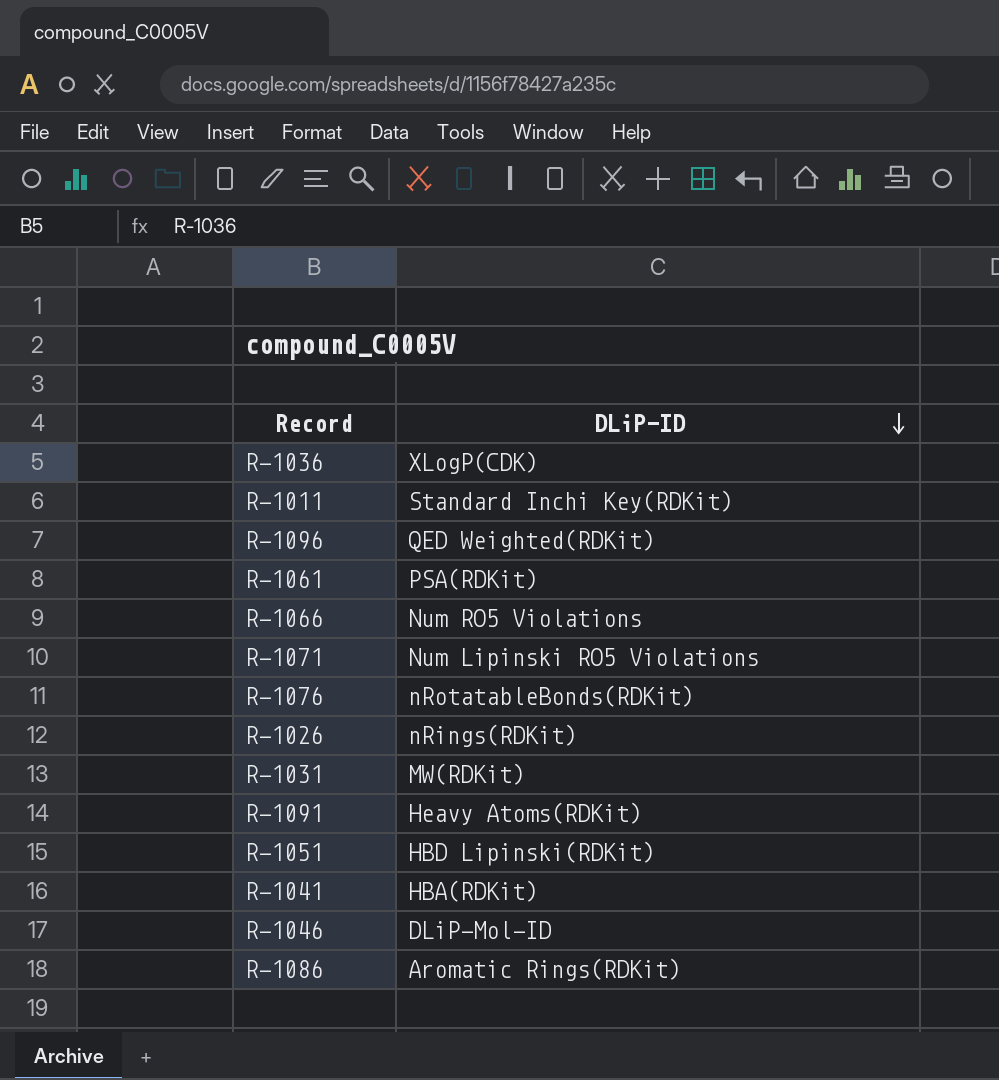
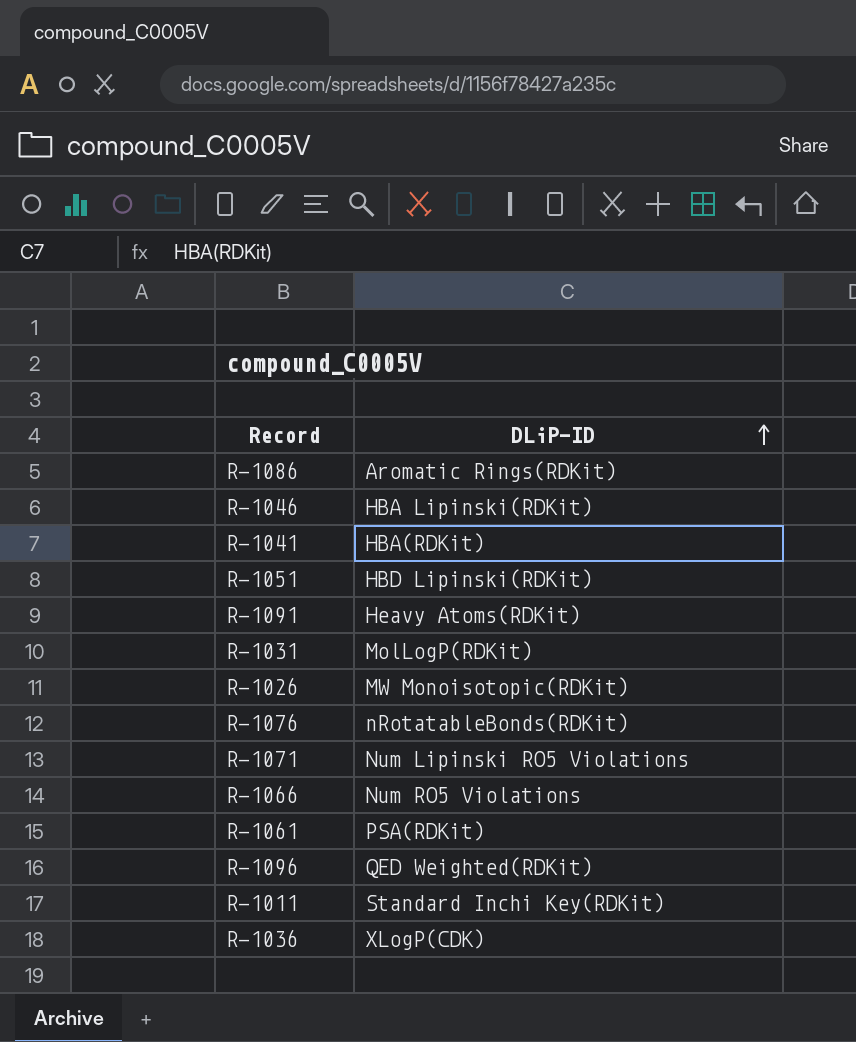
row order: DLiP-ID descending -> DLiP-ID ascending
R-1046 | DLiP-ID: DLiP-Mol-ID -> HBA Lipinski(RDKit)
R-1031 | DLiP-ID: MW(RDKit) -> MolLogP(RDKit)
R-1026 | DLiP-ID: nRings(RDKit) -> MW Monoisotopic(RDKit)

